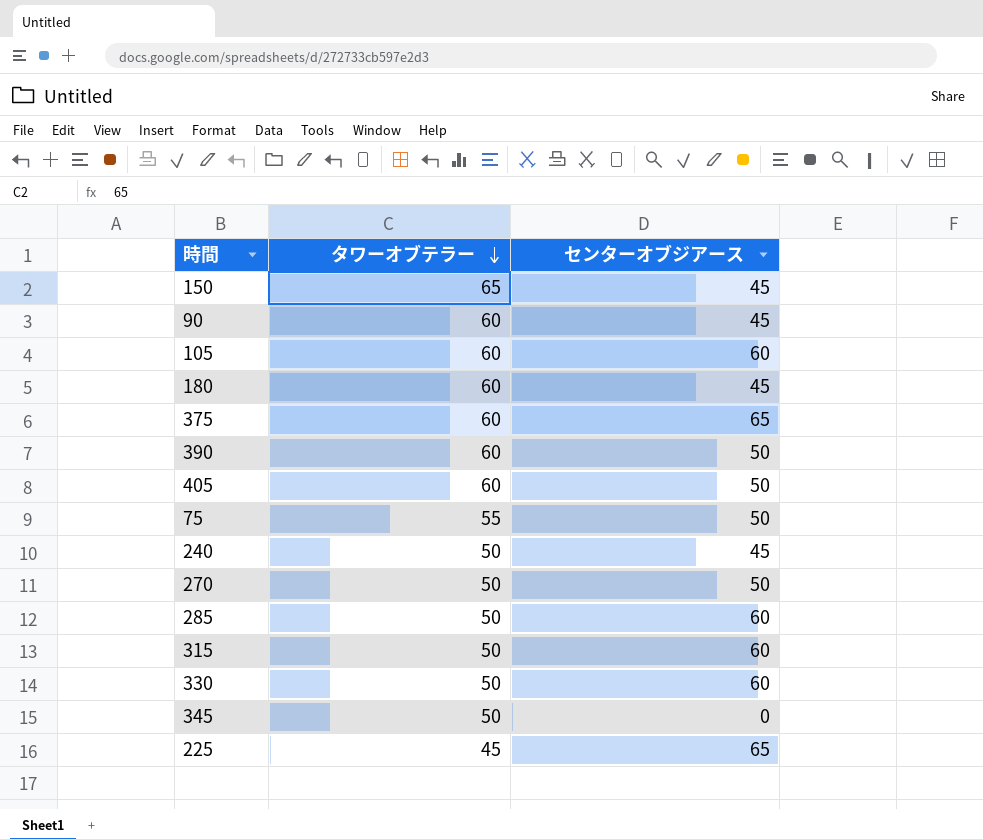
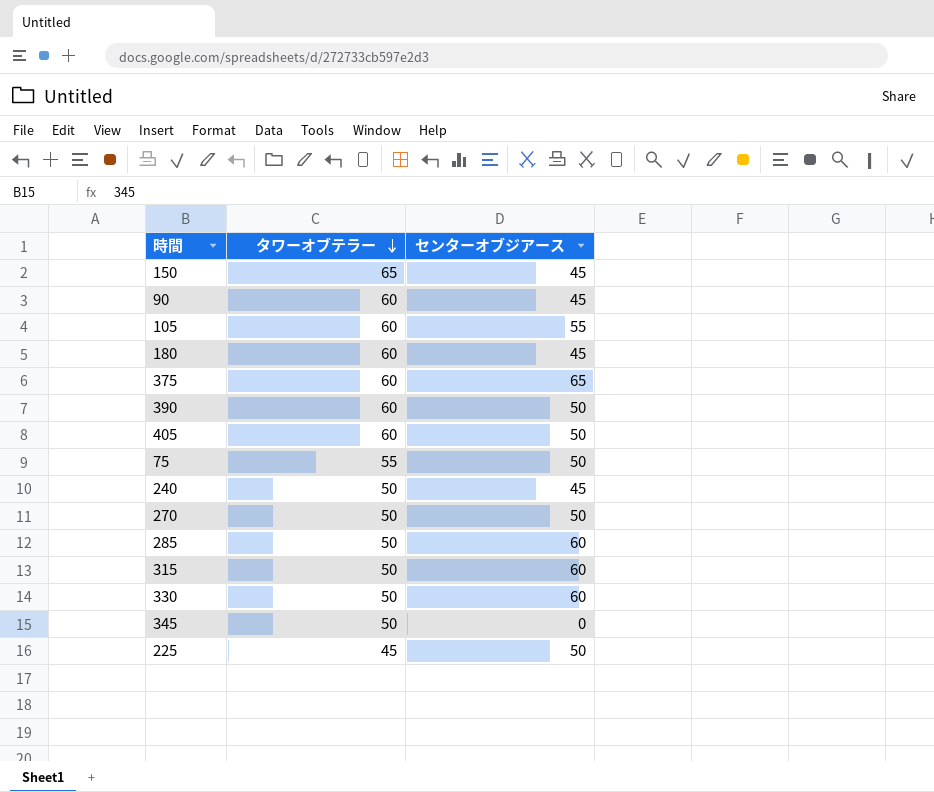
105 | センターオブジアース: 60 -> 55
225 | センターオブジアース: 65 -> 50

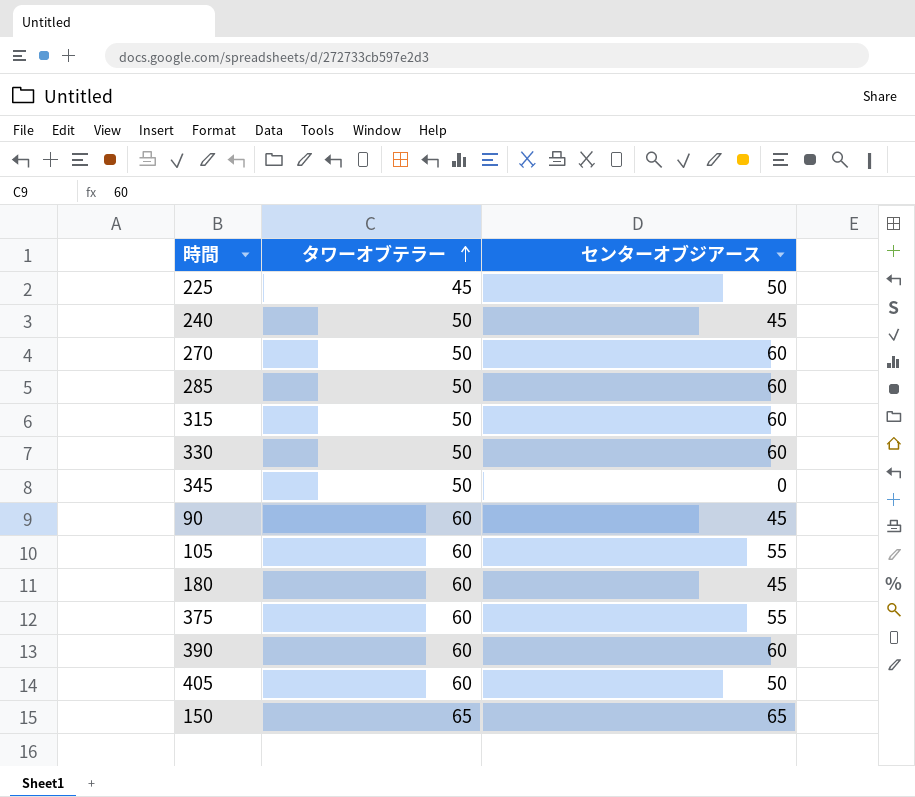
row order: タワーオブテラー descending -> タワーオブテラー ascending
row 75: 55 | 50 -> none
270 | センターオブジアース: 50 -> 60
375 | センターオブジアース: 65 -> 55
390 | センターオブジアース: 50 -> 60
150 | センターオブジアース: 45 -> 65

